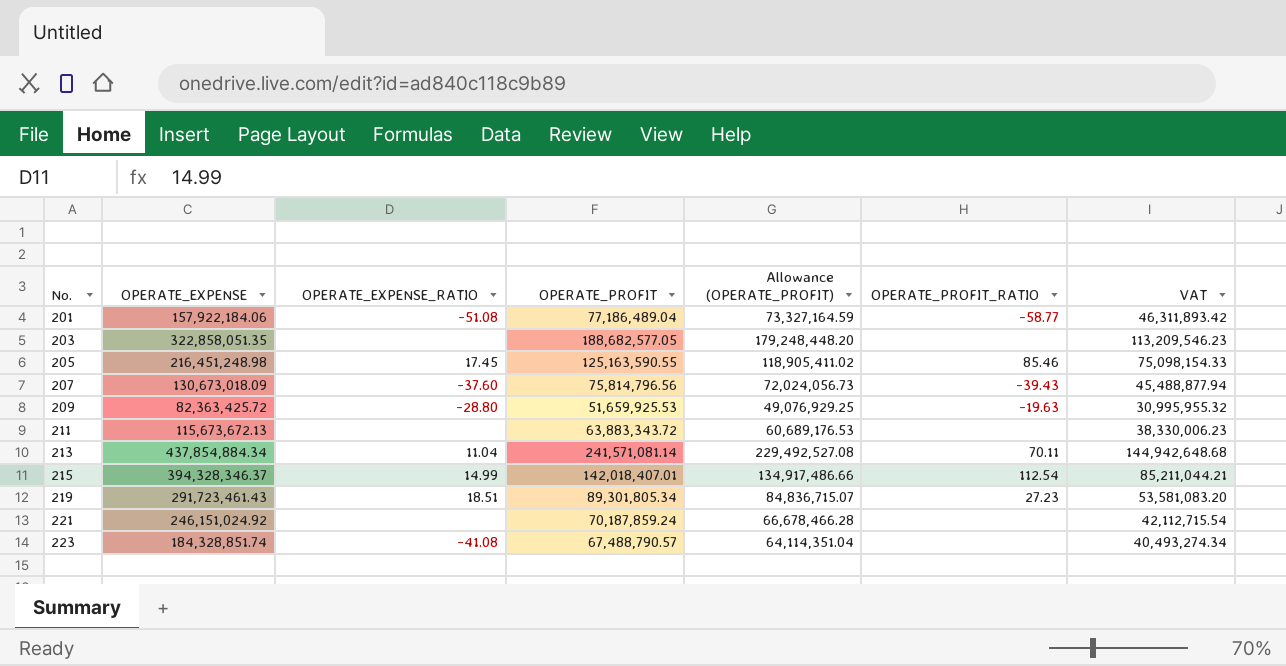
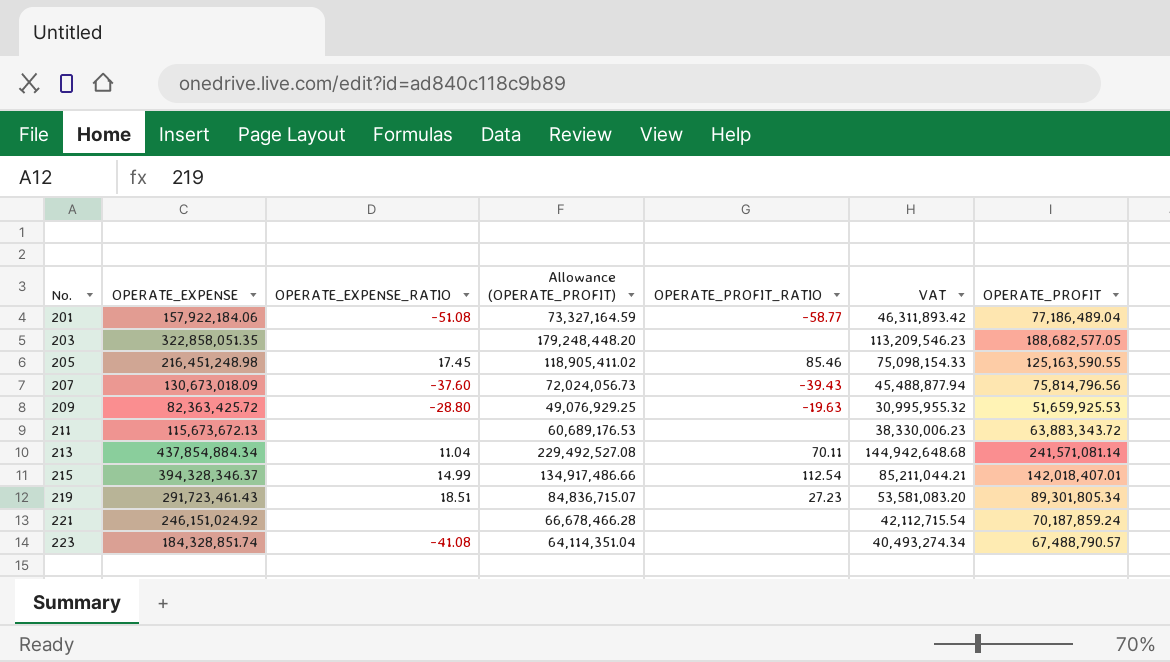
column OPERATE_PROFIT | position: 4 -> 7

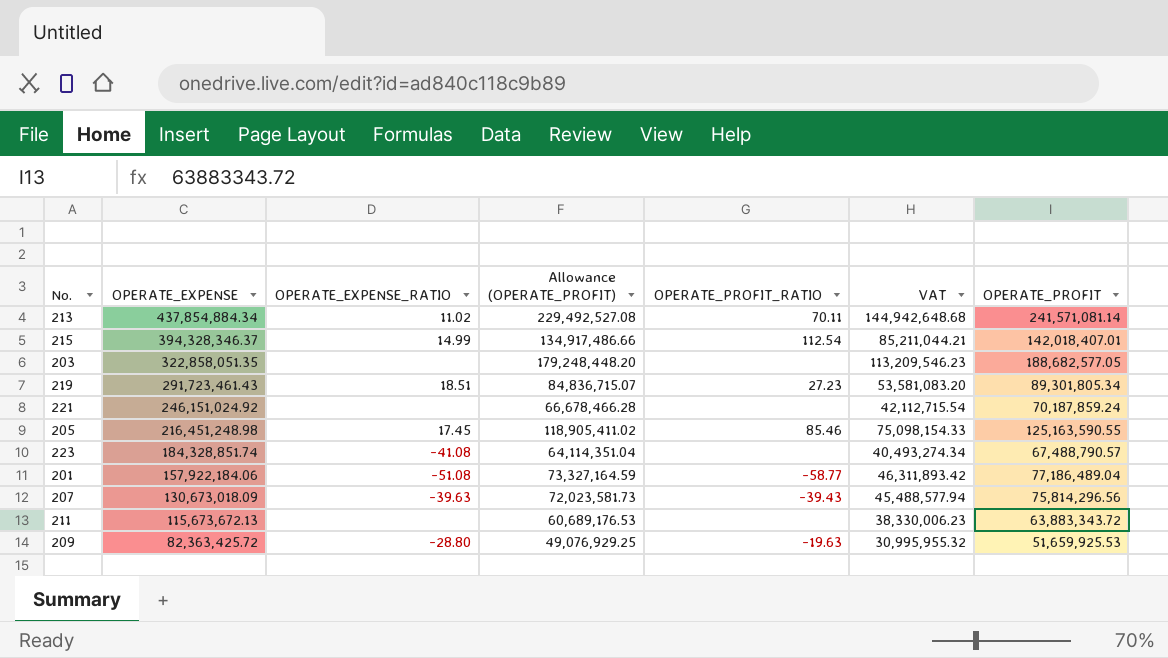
row order: No. ascending -> OPERATE_EXPENSE descending
213 | OPERATE_EXPENSE_RATIO: 11.04 -> 11.02
207 | OPERATE_EXPENSE_RATIO: -37.60 -> -39.63
207 | Allowance (OPERATE_PROFIT): 72,024,056.73 -> 72,023,581.73
207 | VAT: 45,488,877.94 -> 45,488,577.94
207 | OPERATE_PROFIT: 75,814,796.56 -> 75,814,296.56

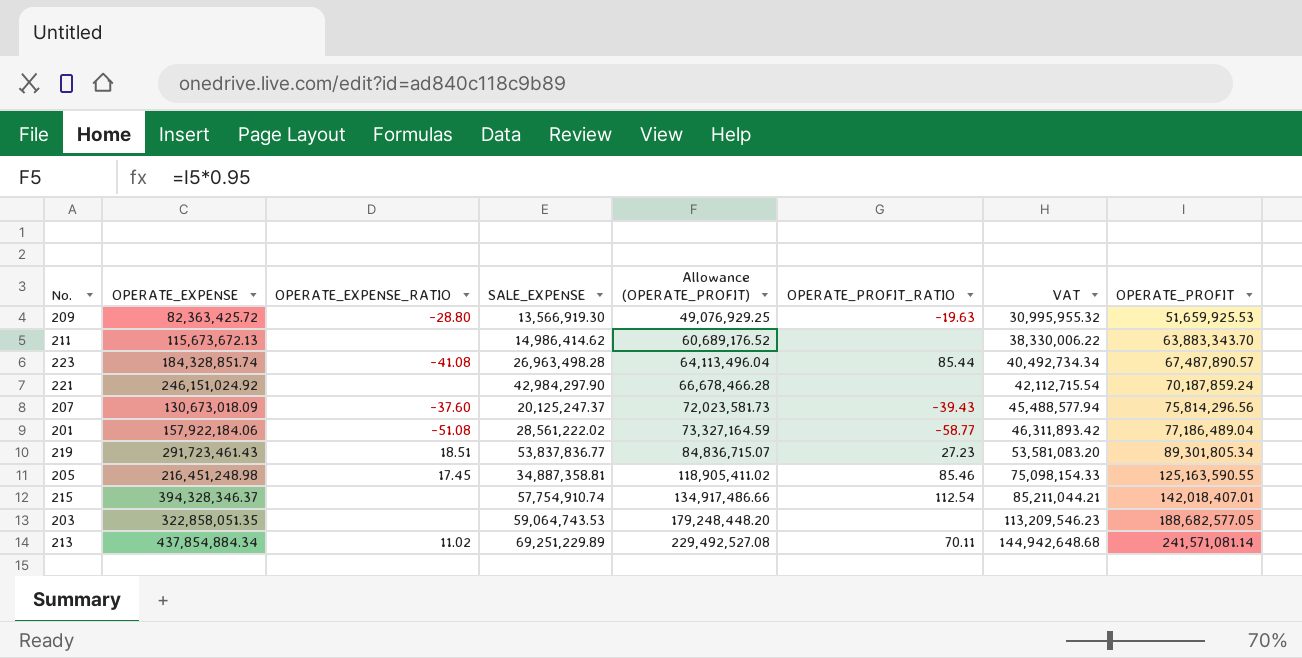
row order: OPERATE_EXPENSE descending -> Allowance (OPERATE_PROFIT) ascending
column SALE_EXPENSE | position: none -> 4
211 | Allowance (OPERATE_PROFIT): 60,689,176.53 -> 60,689,176.52
211 | VAT: 38,330,006.23 -> 38,330,006.22
211 | OPERATE_PROFIT: 63,883,343.72 -> 63,883,343.70
223 | Allowance (OPERATE_PROFIT): 64,114,351.04 -> 64,113,496.04
223 | OPERATE_PROFIT_RATIO: none -> 85.44
223 | VAT: 40,493,274.34 -> 40,492,734.34
223 | OPERATE_PROFIT: 67,488,790.57 -> 67,487,890.57
207 | OPERATE_EXPENSE_RATIO: -39.63 -> -37.60
215 | OPERATE_EXPENSE_RATIO: 14.99 -> none

